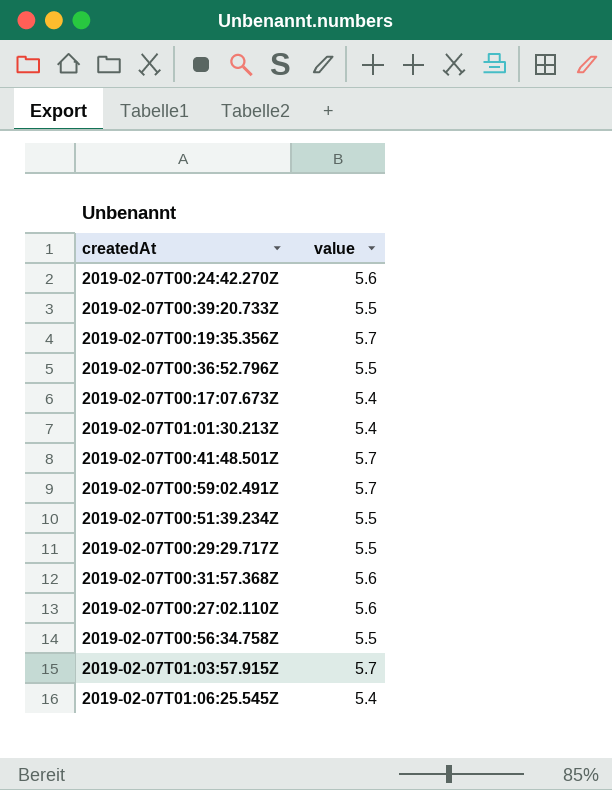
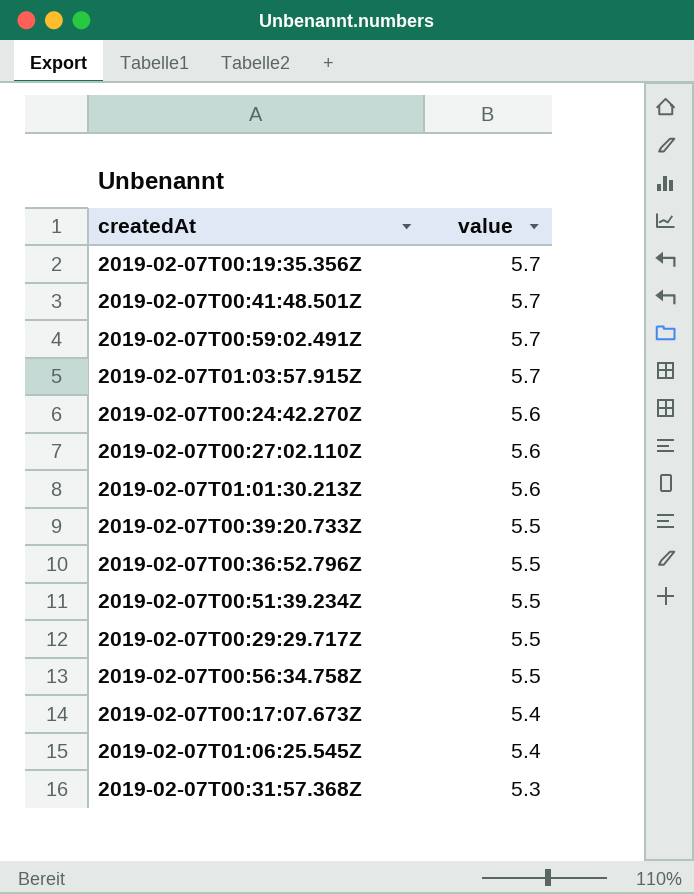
row order: none -> value descending
2019-02-07T01:01:30.213Z | value: 5.4 -> 5.6
2019-02-07T00:31:57.368Z | value: 5.6 -> 5.3

